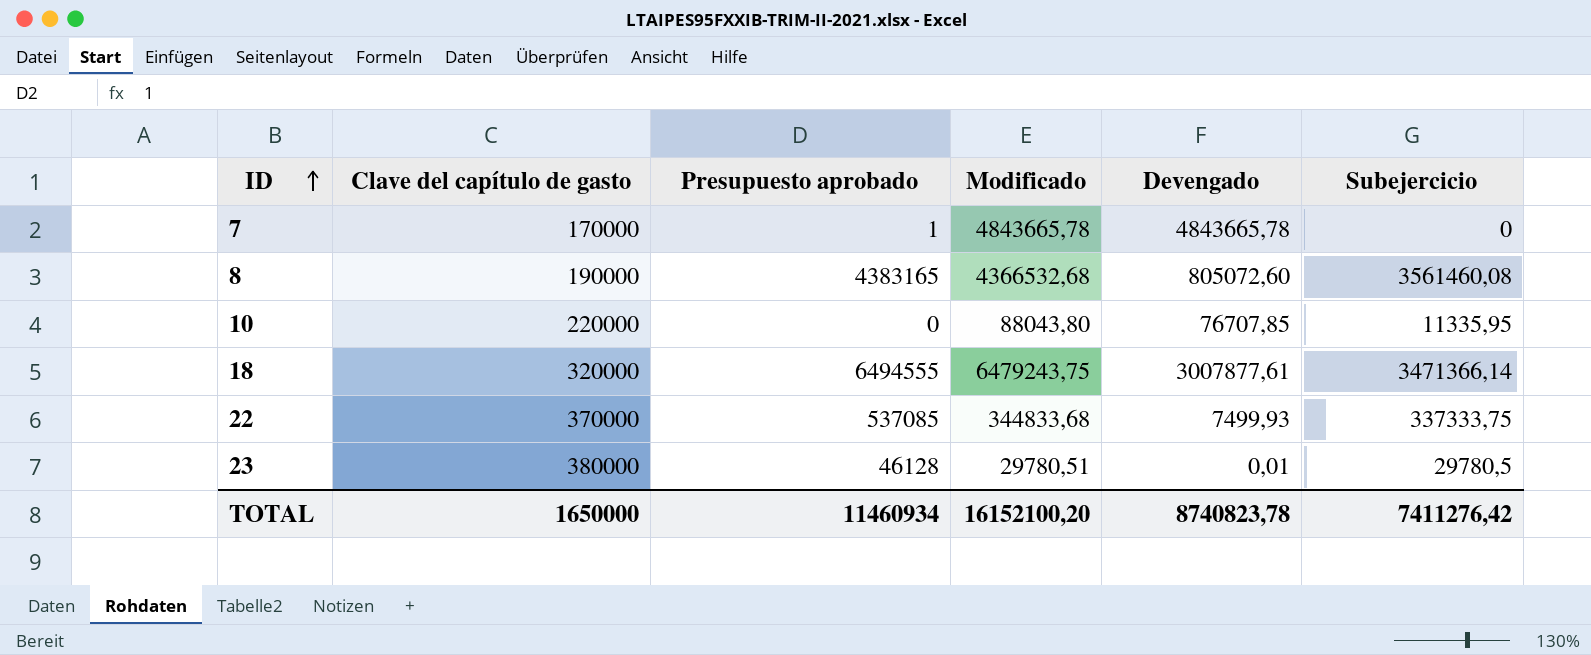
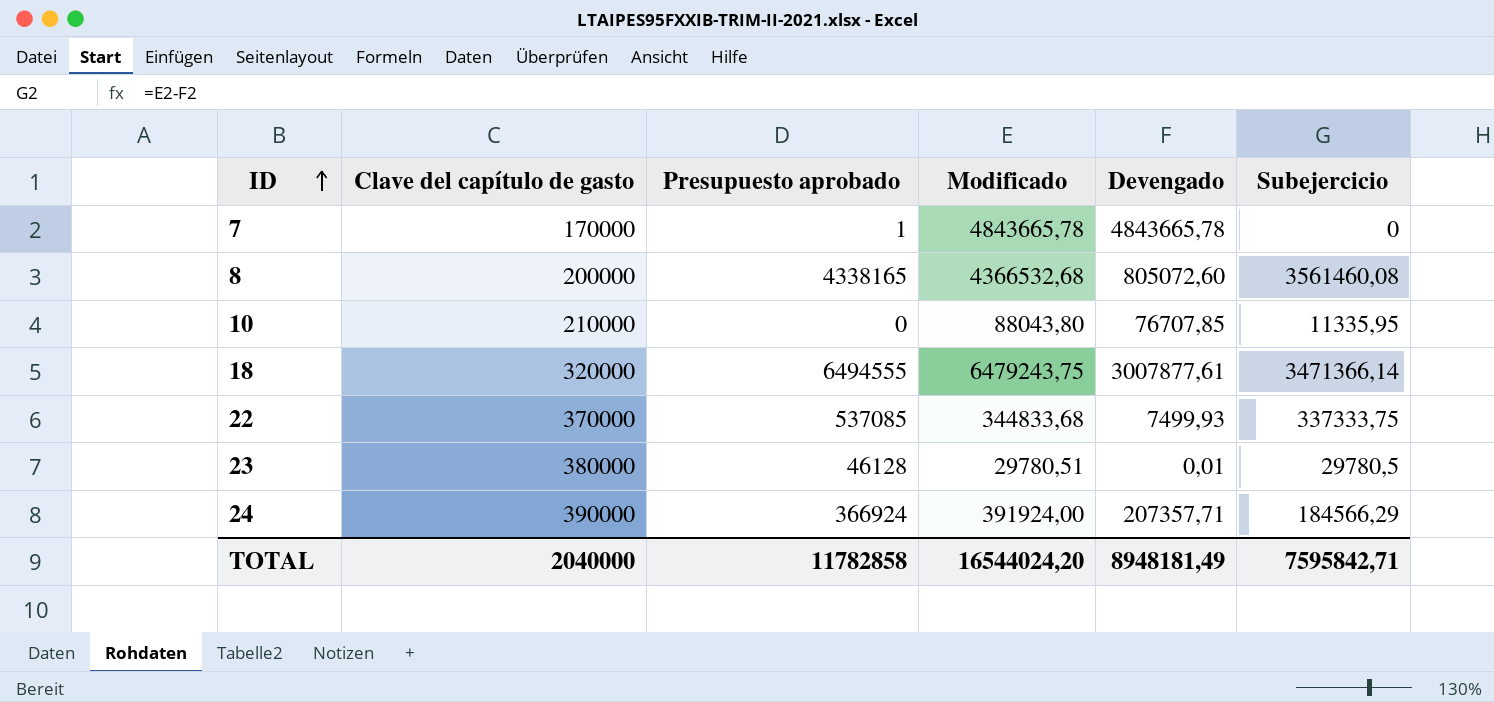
8 | Clave del capítulo de gasto: 190000 -> 200000
8 | Presupuesto aprobado: 4383165 -> 4338165
10 | Clave del capítulo de gasto: 220000 -> 210000
row 24: none -> 390000 | 366924 | 391924,00 | 207357,71 | 184566,29
TOTAL | Clave del capítulo de gasto: 1650000 -> 2040000
TOTAL | Presupuesto aprobado: 11460934 -> 11782858
TOTAL | Modificado: 16152100,20 -> 16544024,20
TOTAL | Devengado: 8740823,78 -> 8948181,49
TOTAL | Subejercicio: 7411276,42 -> 7595842,71

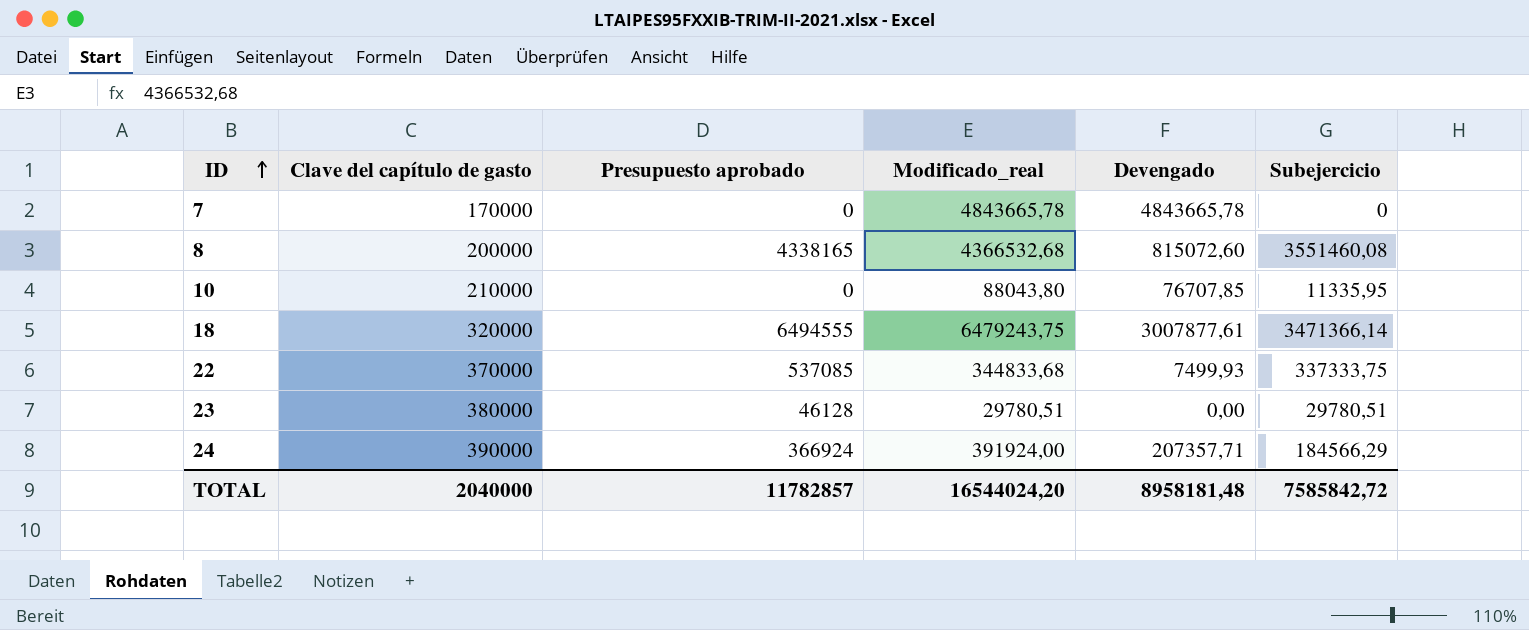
column name: Modificado -> Modificado_real
7 | Presupuesto aprobado: 1 -> 0
8 | Devengado: 805072,60 -> 815072,60
8 | Subejercicio: 3561460,08 -> 3551460,08
23 | Devengado: 0,01 -> 0,00
23 | Subejercicio: 29780,5 -> 29780,51
TOTAL | Presupuesto aprobado: 11782858 -> 11782857
TOTAL | Devengado: 8948181,49 -> 8958181,48
TOTAL | Subejercicio: 7595842,71 -> 7585842,72

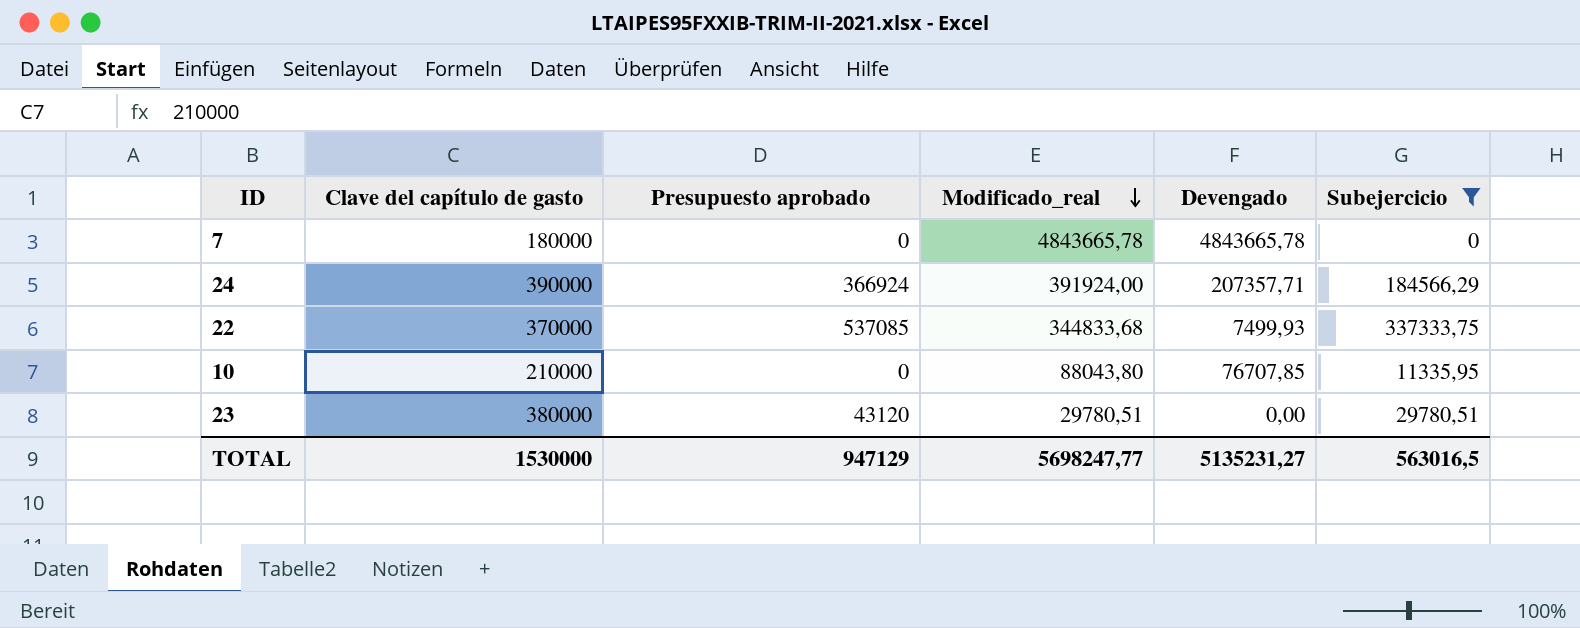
filter: none -> Subejercicio <= 337333,75
row order: ID ascending -> Modificado_real descending
7 | Clave del capítulo de gasto: 170000 -> 180000
23 | Presupuesto aprobado: 46128 -> 43120
TOTAL | Clave del capítulo de gasto: 2040000 -> 1530000
TOTAL | Presupuesto aprobado: 11782857 -> 947129
TOTAL | Modificado_real: 16544024,20 -> 5698247,77
TOTAL | Devengado: 8958181,48 -> 5135231,27
TOTAL | Subejercicio: 7585842,72 -> 563016,5

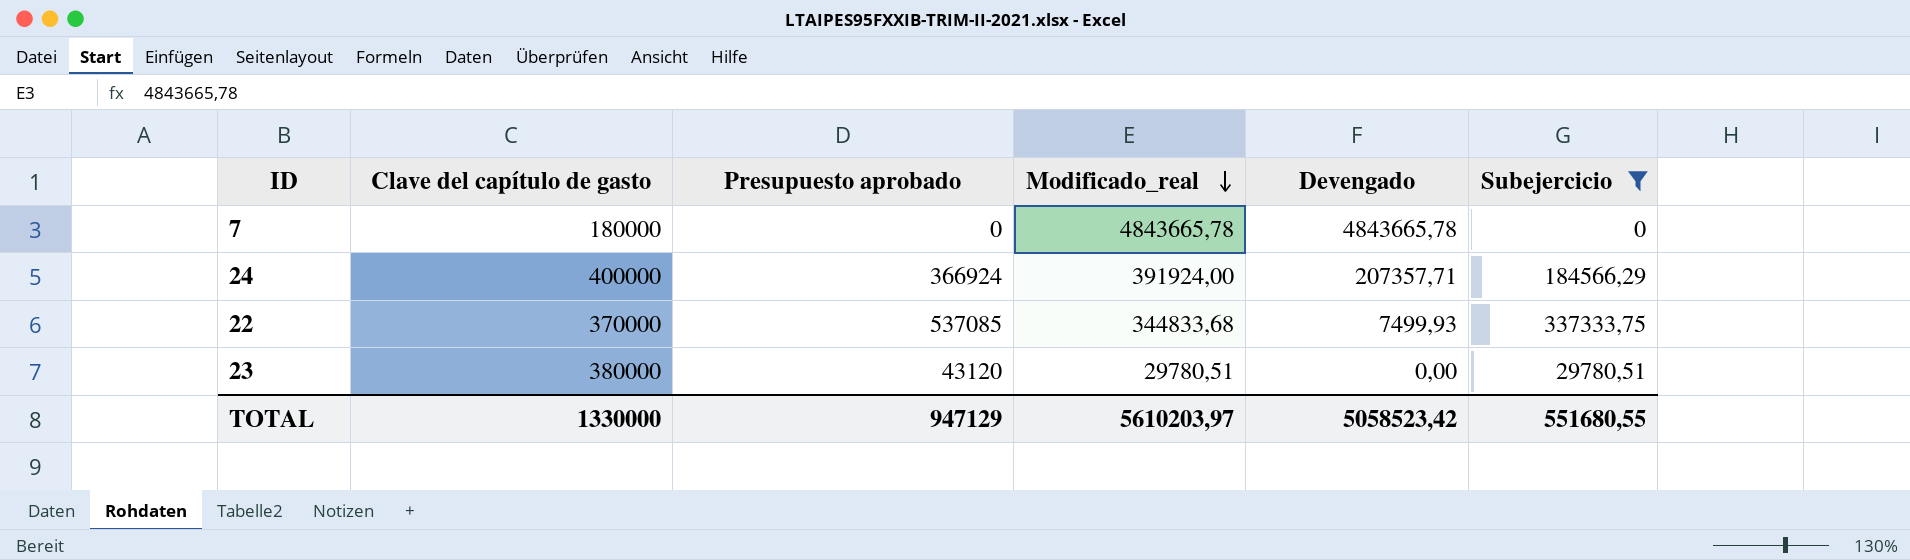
row 10: 210000 | 0 | 88043,80 | 76707,85 | 11335,95 -> none
24 | Clave del capítulo de gasto: 390000 -> 400000
TOTAL | Clave del capítulo de gasto: 1530000 -> 1330000
TOTAL | Modificado_real: 5698247,77 -> 5610203,97
TOTAL | Devengado: 5135231,27 -> 5058523,42
TOTAL | Subejercicio: 563016,5 -> 551680,55

